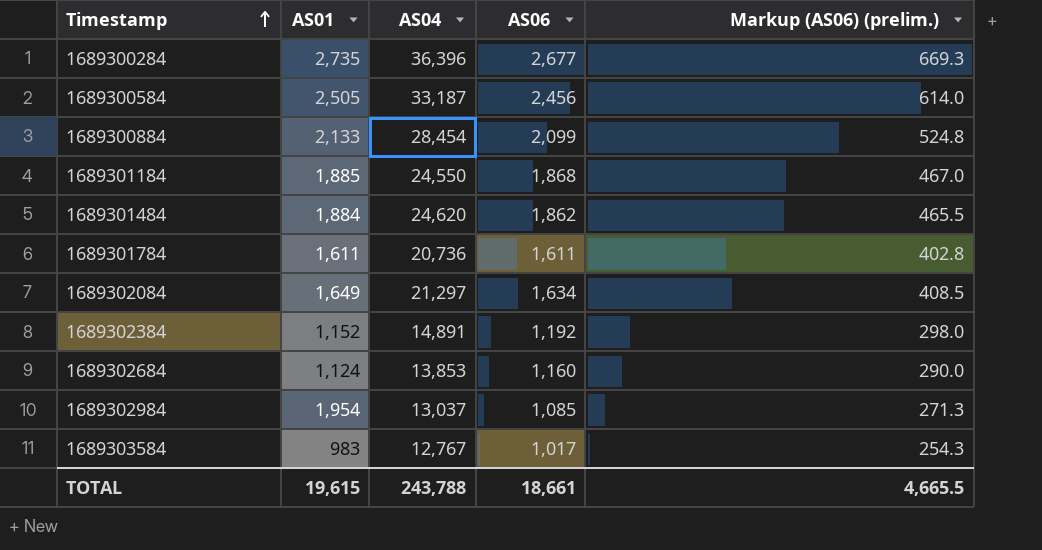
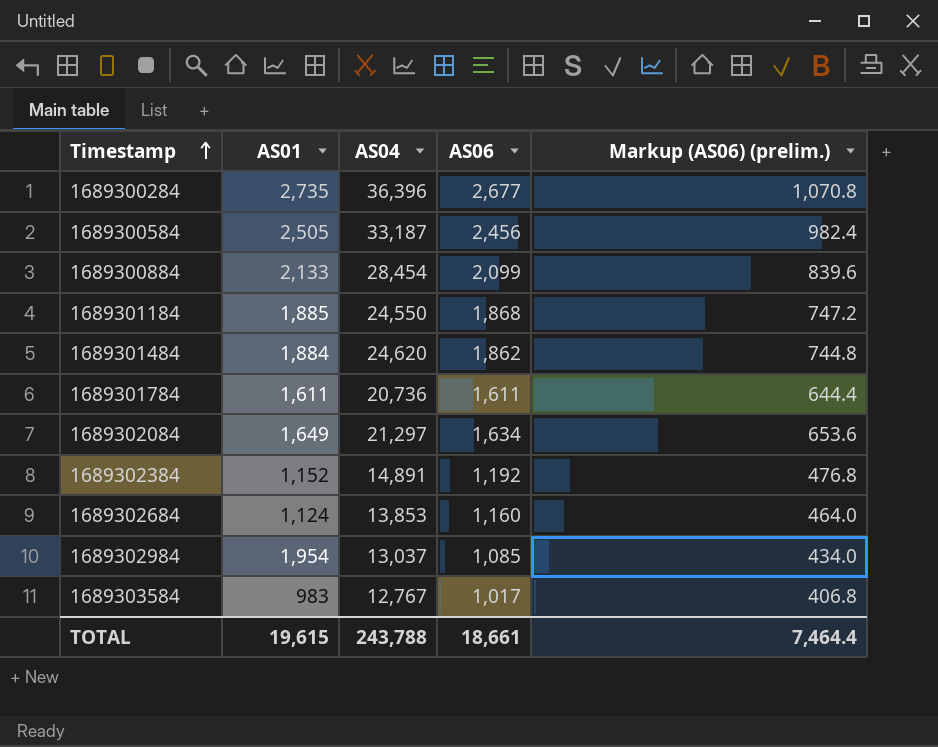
column Markup (AS06) (prelim.) | formula: [AS06] * 0.25 -> [AS06] * 0.4
TOTAL | Markup (AS06) (prelim.): 4,665.5 -> 7,464.4

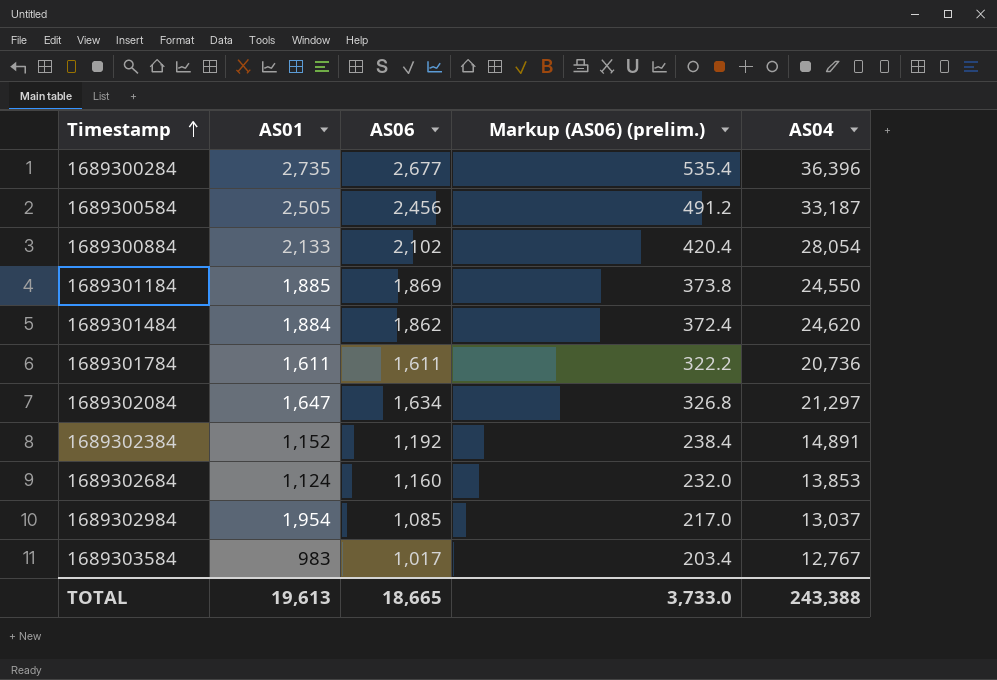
column Markup (AS06) (prelim.) | formula: [AS06] * 0.4 -> [AS06] * 0.2
column AS04 | position: 3 -> 5
1689300884 | AS06: 2,099 -> 2,102
1689300884 | AS04: 28,454 -> 28,054
1689301184 | AS06: 1,868 -> 1,869
1689302084 | AS01: 1,649 -> 1,647
TOTAL | AS01: 19,615 -> 19,613
TOTAL | AS06: 18,661 -> 18,665
TOTAL | Markup (AS06) (prelim.): 7,464.4 -> 3,733.0
TOTAL | AS04: 243,788 -> 243,388

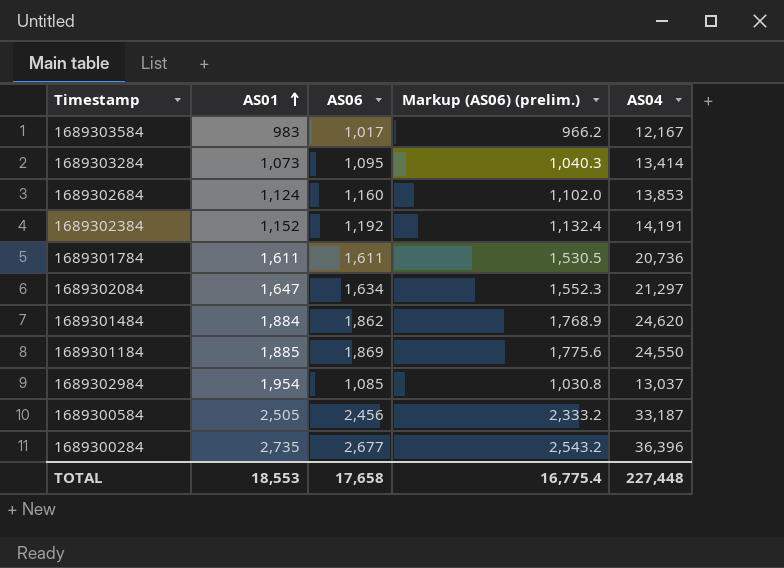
row order: Timestamp ascending -> AS01 ascending
column Markup (AS06) (prelim.) | formula: [AS06] * 0.2 -> [AS06] * 0.95
row 1689300884: 2,133 | 2,102 | 420.4 | 28,054 -> none
1689303584 | AS04: 12,767 -> 12,167
row 1689303284: none -> 1,073 | 1,095 | 1,040.3 | 13,414
1689302384 | AS04: 14,891 -> 14,191
TOTAL | AS01: 19,613 -> 18,553
TOTAL | AS06: 18,665 -> 17,658
TOTAL | Markup (AS06) (prelim.): 3,733.0 -> 16,775.4
TOTAL | AS04: 243,388 -> 227,448

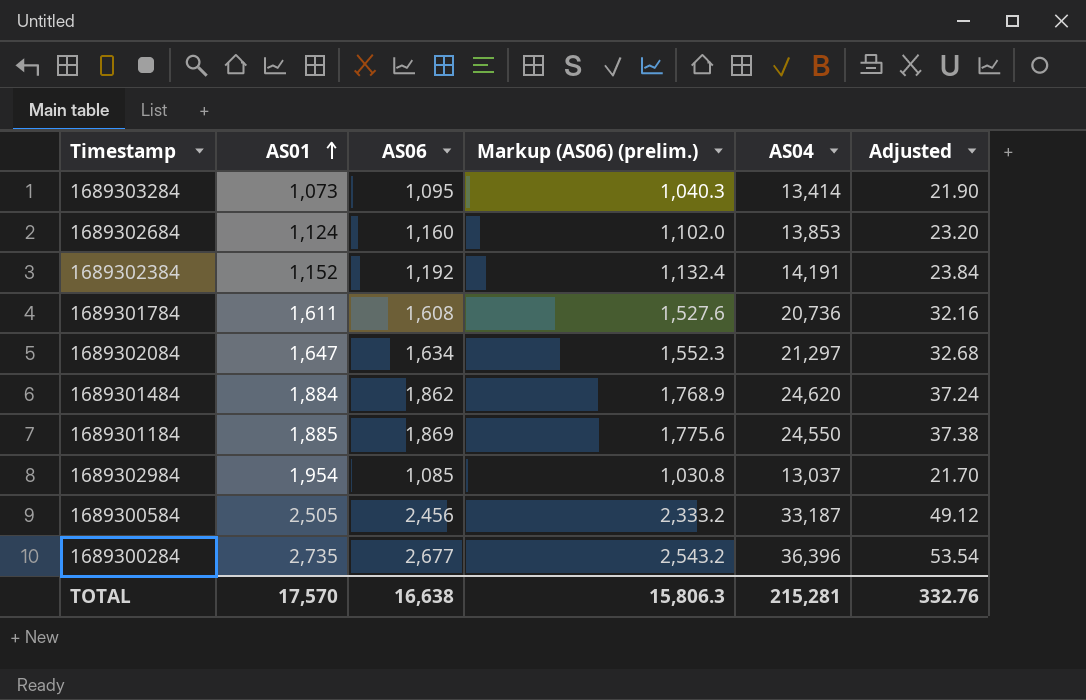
column Adjusted | formula: none -> [AS06] * 0.02
row 1689303584: 983 | 1,017 | 966.2 | 12,167 -> none
1689301784 | AS06: 1,611 -> 1,608
1689301784 | Markup (AS06) (prelim.): 1,530.5 -> 1,527.6
TOTAL | AS01: 18,553 -> 17,570
TOTAL | AS06: 17,658 -> 16,638
TOTAL | Markup (AS06) (prelim.): 16,775.4 -> 15,806.3
TOTAL | AS04: 227,448 -> 215,281

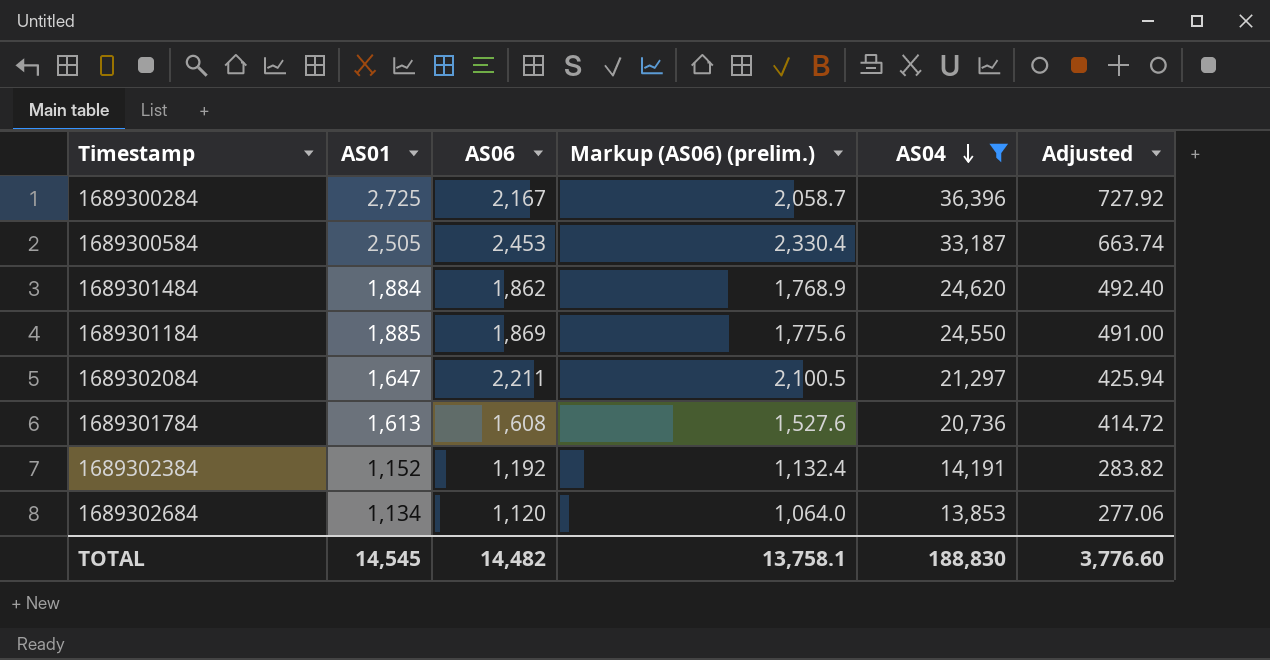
filter: none -> AS04 >= 13,853
row order: AS01 ascending -> AS04 descending
column Adjusted | formula: [AS06] * 0.02 -> [AS04] * 0.02
1689300284 | AS01: 2,735 -> 2,725
1689300284 | AS06: 2,677 -> 2,167
1689300284 | Markup (AS06) (prelim.): 2,543.2 -> 2,058.7
1689300584 | AS06: 2,456 -> 2,453
1689300584 | Markup (AS06) (prelim.): 2,333.2 -> 2,330.4
1689302084 | AS06: 1,634 -> 2,211
1689302084 | Markup (AS06) (prelim.): 1,552.3 -> 2,100.5
1689301784 | AS01: 1,611 -> 1,613
1689302684 | AS01: 1,124 -> 1,134
1689302684 | AS06: 1,160 -> 1,120
1689302684 | Markup (AS06) (prelim.): 1,102.0 -> 1,064.0
TOTAL | AS01: 17,570 -> 14,545
TOTAL | AS06: 16,638 -> 14,482
TOTAL | Markup (AS06) (prelim.): 15,806.3 -> 13,758.1
TOTAL | AS04: 215,281 -> 188,830
TOTAL | Adjusted: 332.76 -> 3,776.60

